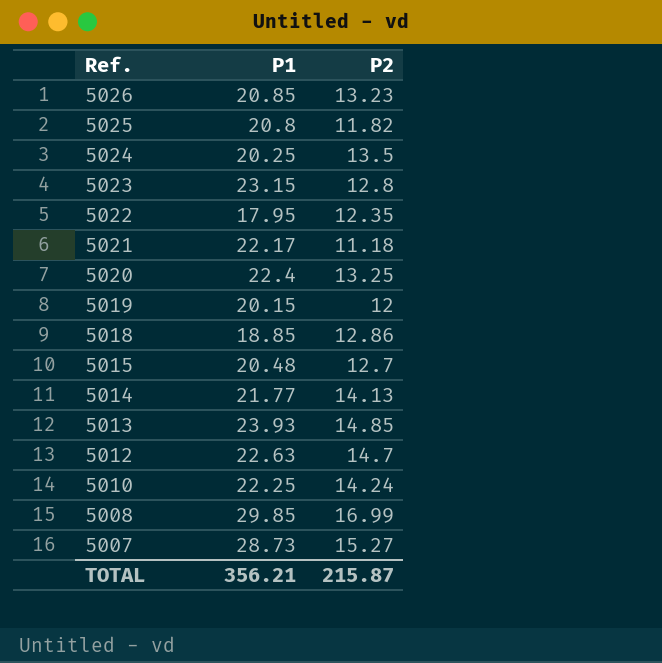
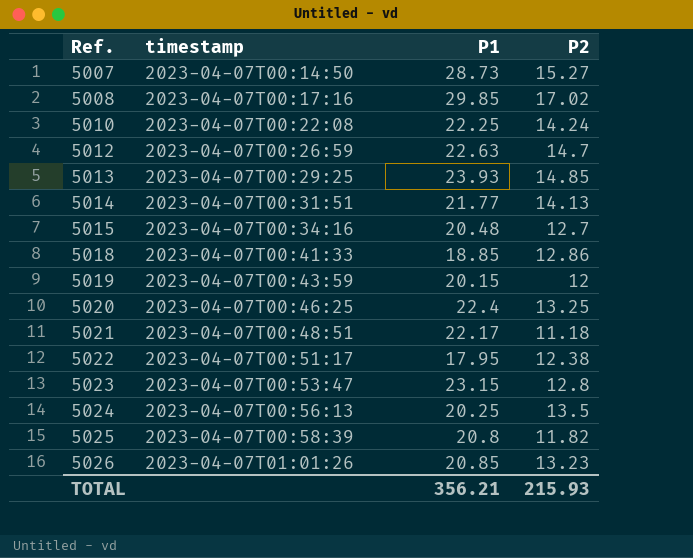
row order: Ref. descending -> Ref. ascending
column timestamp | position: none -> 2
5008 | P2: 16.99 -> 17.02
5022 | P2: 12.35 -> 12.38
TOTAL | P2: 215.87 -> 215.93

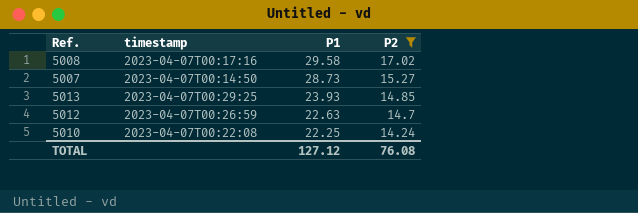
filter: none -> P2 >= 14.24
row order: Ref. ascending -> P1 descending
5008 | P1: 29.85 -> 29.58
TOTAL | P1: 356.21 -> 127.12
TOTAL | P2: 215.93 -> 76.08

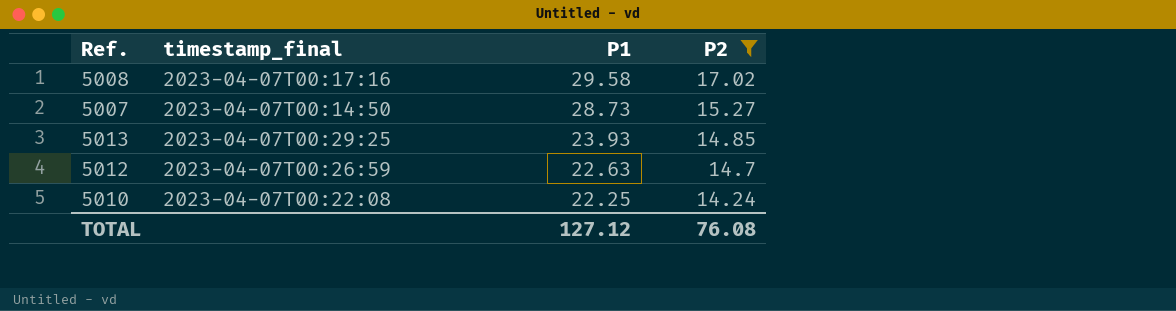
column name: timestamp -> timestamp_final

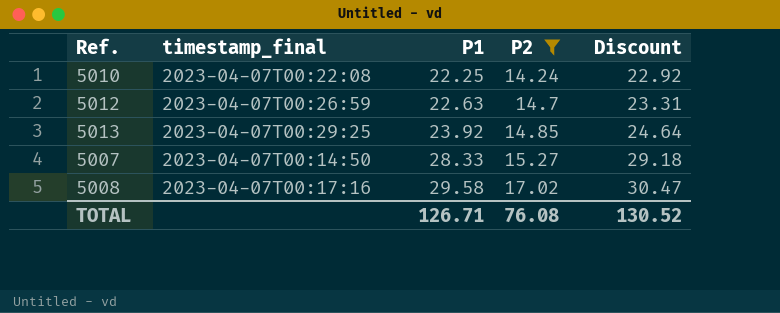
row order: P1 descending -> P1 ascending
column Discount | formula: none -> [P1] * 1.03
5013 | P1: 23.93 -> 23.92
5007 | P1: 28.73 -> 28.33
TOTAL | P1: 127.12 -> 126.71

